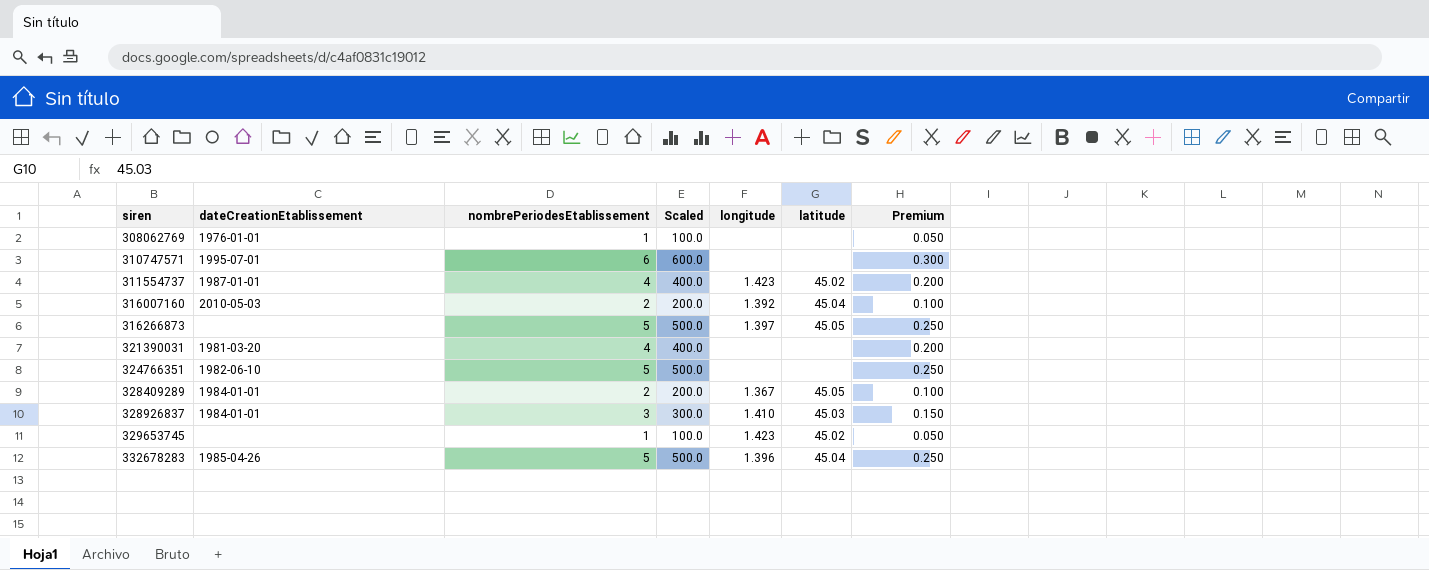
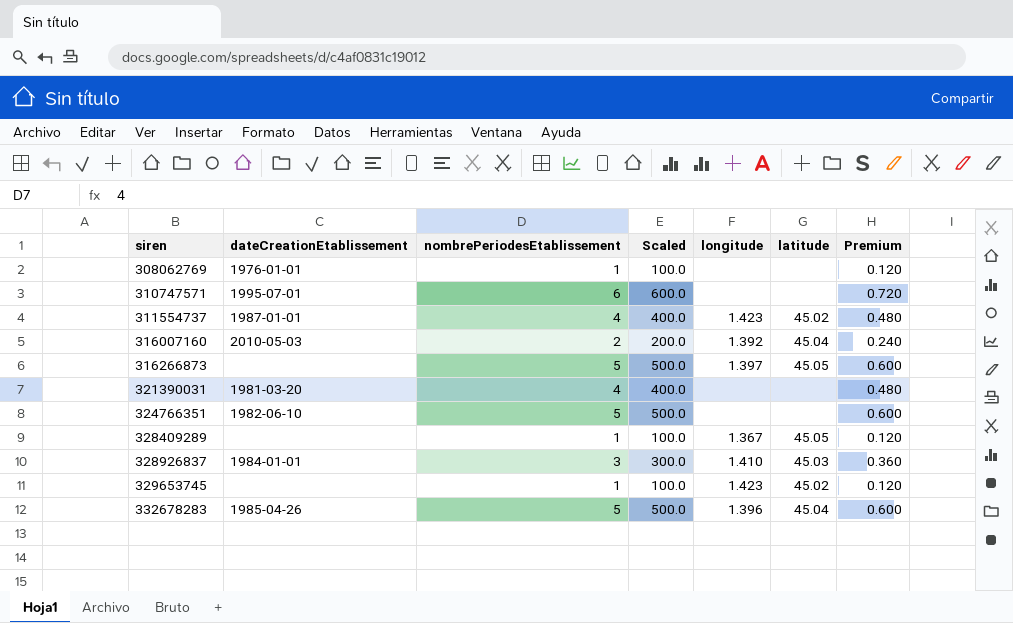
column Premium | formula: [nombrePeriodesEtablissement] * 0.05 -> [nombrePeriodesEtablissement] * 0.12
328409289 | dateCreationEtablissement: 1984-01-01 -> none
328409289 | nombrePeriodesEtablissement: 2 -> 1
328409289 | Scaled: 200.0 -> 100.0

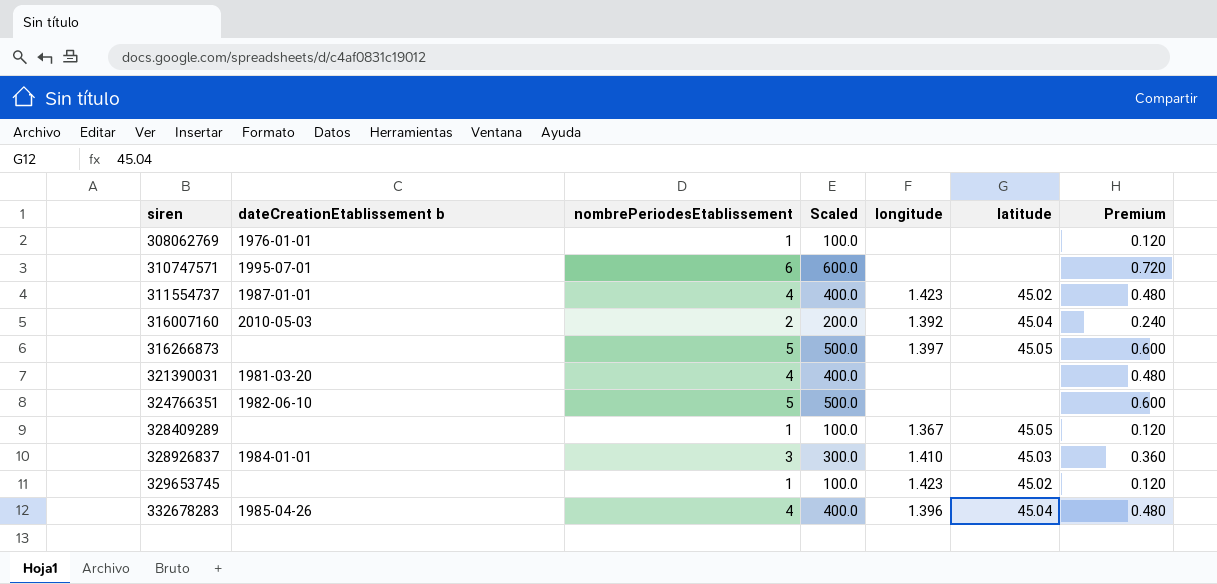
column name: dateCreationEtablissement -> dateCreationEtablissement b
332678283 | nombrePeriodesEtablissement: 5 -> 4
332678283 | Scaled: 500.0 -> 400.0
332678283 | Premium: 0.600 -> 0.480

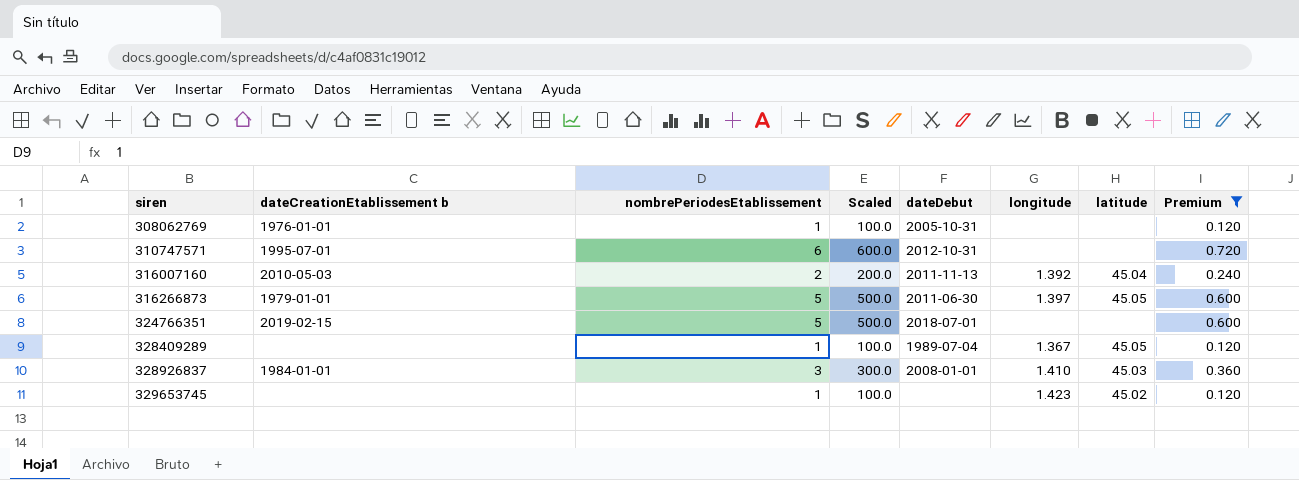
filter: none -> Premium != 0.480
column dateDebut | position: none -> 5
316266873 | dateCreationEtablissement b: none -> 1979-01-01
324766351 | dateCreationEtablissement b: 1982-06-10 -> 2019-02-15

